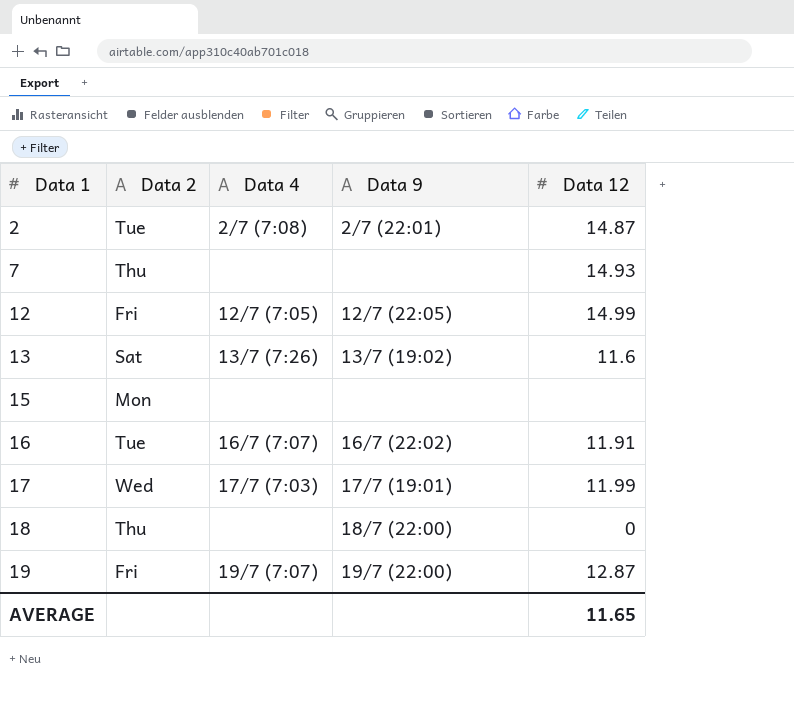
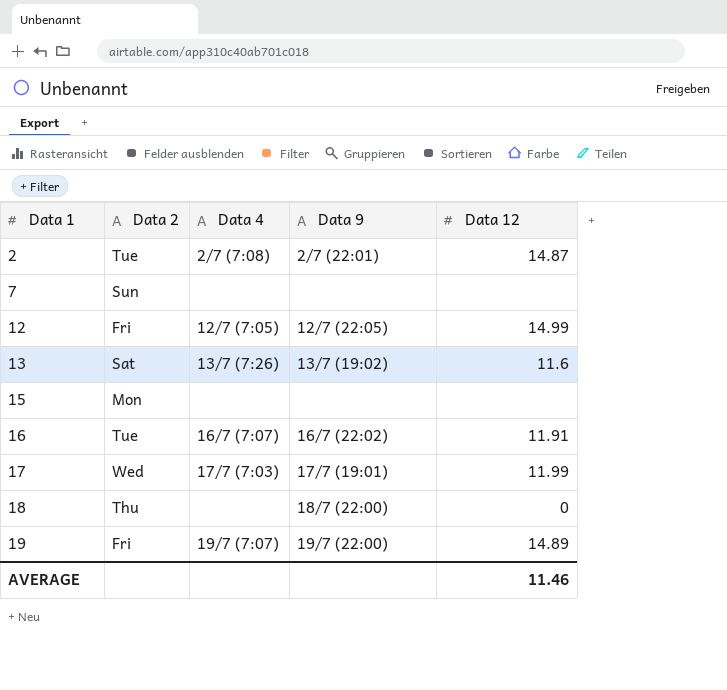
7 | Data 2: Thu -> Sun
7 | Data 12: 14.93 -> none
19 | Data 12: 12.87 -> 14.89
AVERAGE | Data 12: 11.65 -> 11.46

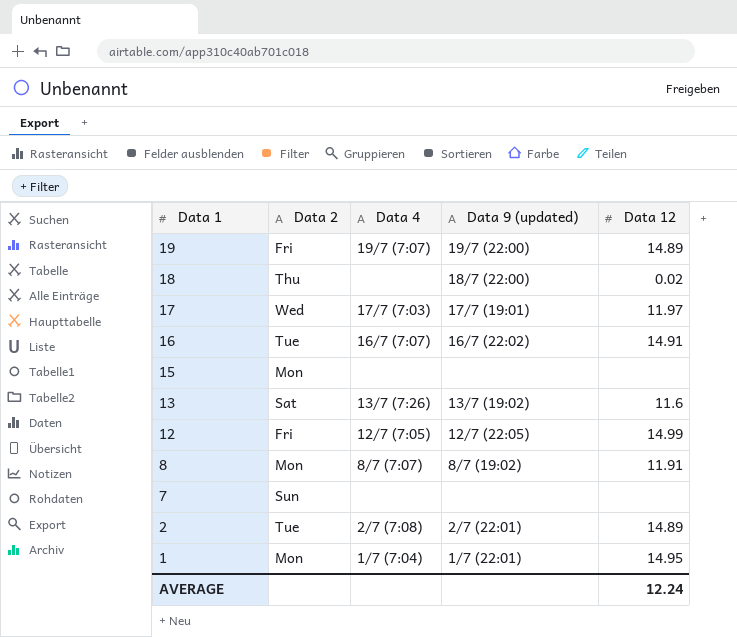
row order: Data 1 ascending -> Data 1 descending
column name: Data 9 -> Data 9 (updated)
18 | Data 12: 0 -> 0.02
17 | Data 12: 11.99 -> 11.97
16 | Data 12: 11.91 -> 14.91
row 8: none -> Mon | 8/7 (7:07) | 8/7 (19:02) | 11.91
2 | Data 12: 14.87 -> 14.89
row 1: none -> Mon | 1/7 (7:04) | 1/7 (22:01) | 14.95
AVERAGE | Data 12: 11.46 -> 12.24

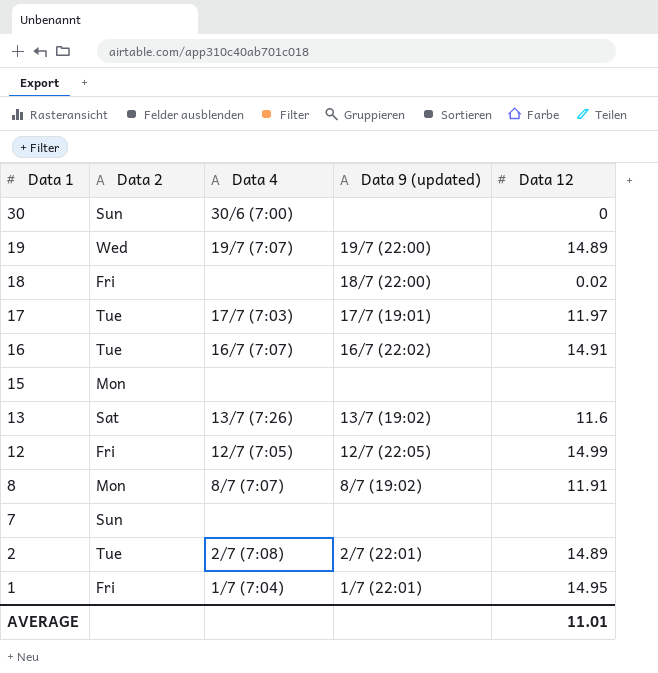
row 30: none -> Sun | 30/6 (7:00) | none | 0
19 | Data 2: Fri -> Wed
18 | Data 2: Thu -> Fri
17 | Data 2: Wed -> Tue
1 | Data 2: Mon -> Fri
AVERAGE | Data 12: 12.24 -> 11.01

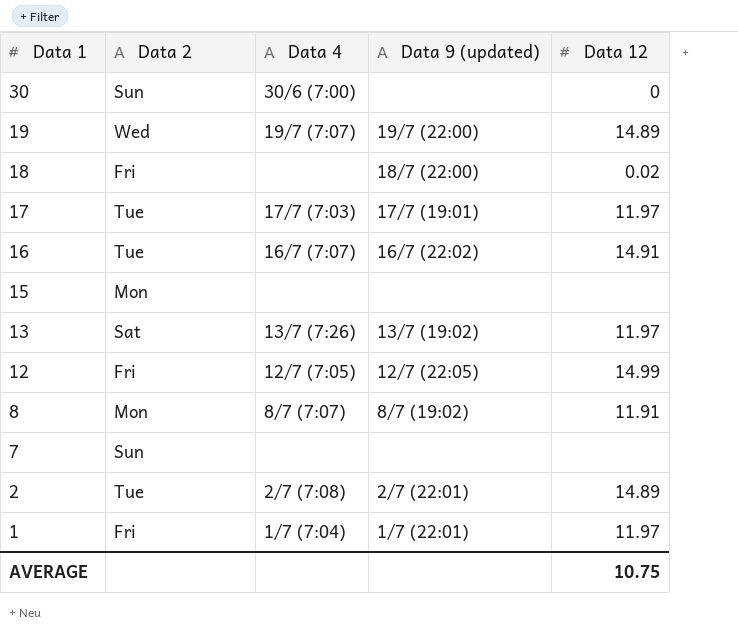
13 | Data 12: 11.6 -> 11.97
1 | Data 12: 14.95 -> 11.97
AVERAGE | Data 12: 11.01 -> 10.75

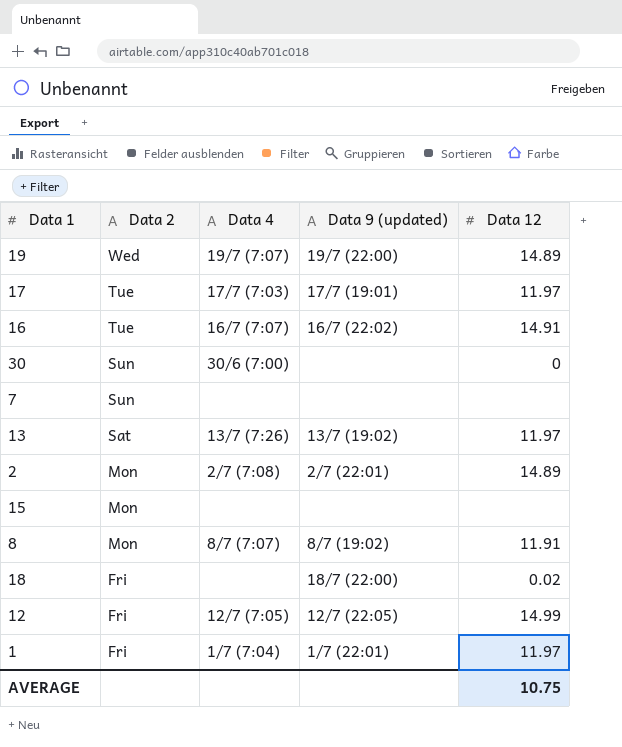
row order: Data 1 descending -> Data 2 descending
2 | Data 2: Tue -> Mon

